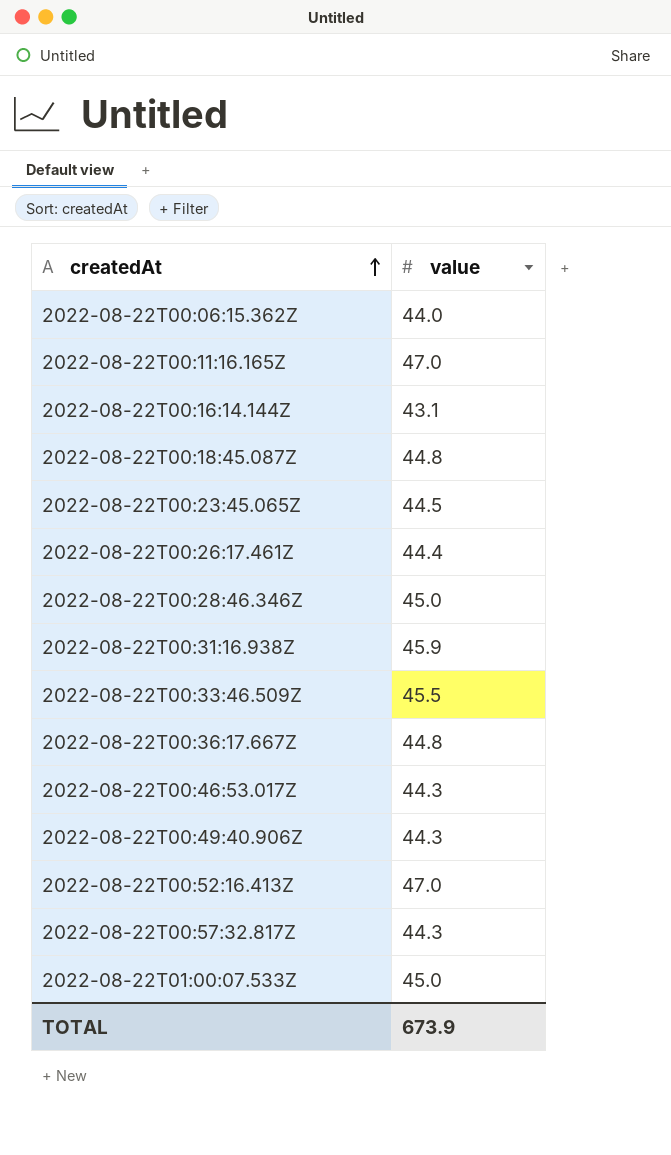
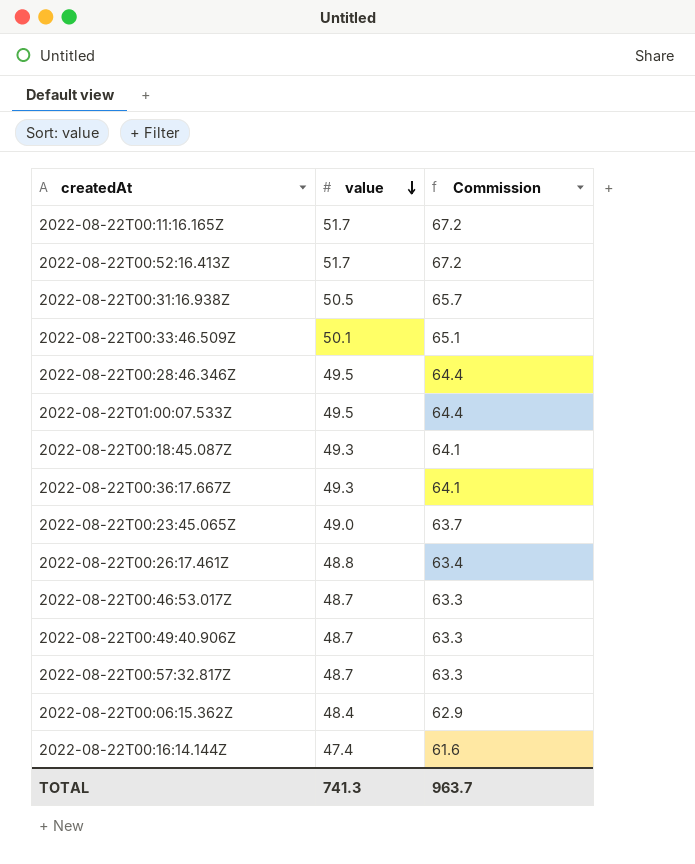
row order: createdAt ascending -> value descending
column Commission | formula: none -> [value] * 1.3
2022-08-22T00:11:16.165Z | value: 47.0 -> 51.7
2022-08-22T00:52:16.413Z | value: 47.0 -> 51.7
2022-08-22T00:31:16.938Z | value: 45.9 -> 50.5
2022-08-22T00:33:46.509Z | value: 45.5 -> 50.1
2022-08-22T00:28:46.346Z | value: 45.0 -> 49.5
2022-08-22T01:00:07.533Z | value: 45.0 -> 49.5
2022-08-22T00:18:45.087Z | value: 44.8 -> 49.3
2022-08-22T00:36:17.667Z | value: 44.8 -> 49.3
2022-08-22T00:23:45.065Z | value: 44.5 -> 49.0
2022-08-22T00:26:17.461Z | value: 44.4 -> 48.8
2022-08-22T00:46:53.017Z | value: 44.3 -> 48.7
2022-08-22T00:49:40.906Z | value: 44.3 -> 48.7
2022-08-22T00:57:32.817Z | value: 44.3 -> 48.7
2022-08-22T00:06:15.362Z | value: 44.0 -> 48.4
2022-08-22T00:16:14.144Z | value: 43.1 -> 47.4
TOTAL | value: 673.9 -> 741.3

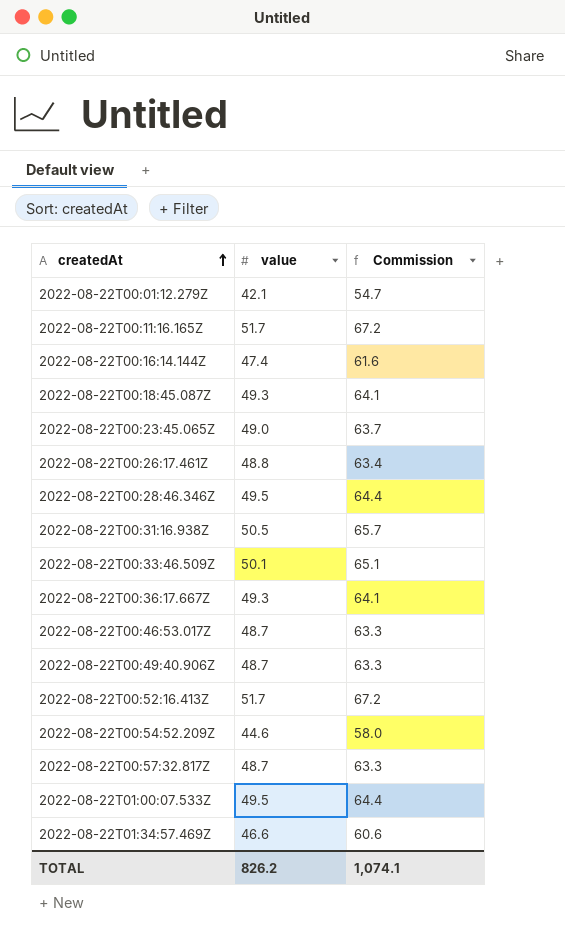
row order: value descending -> createdAt ascending
row 2022-08-22T00:06:15.362Z: 48.4 | 62.9 -> none
row 2022-08-22T00:01:12.279Z: none -> 42.1 | 54.7
row 2022-08-22T00:54:52.209Z: none -> 44.6 | 58.0
row 2022-08-22T01:34:57.469Z: none -> 46.6 | 60.6
TOTAL | value: 741.3 -> 826.2
TOTAL | Commission: 963.7 -> 1,074.1

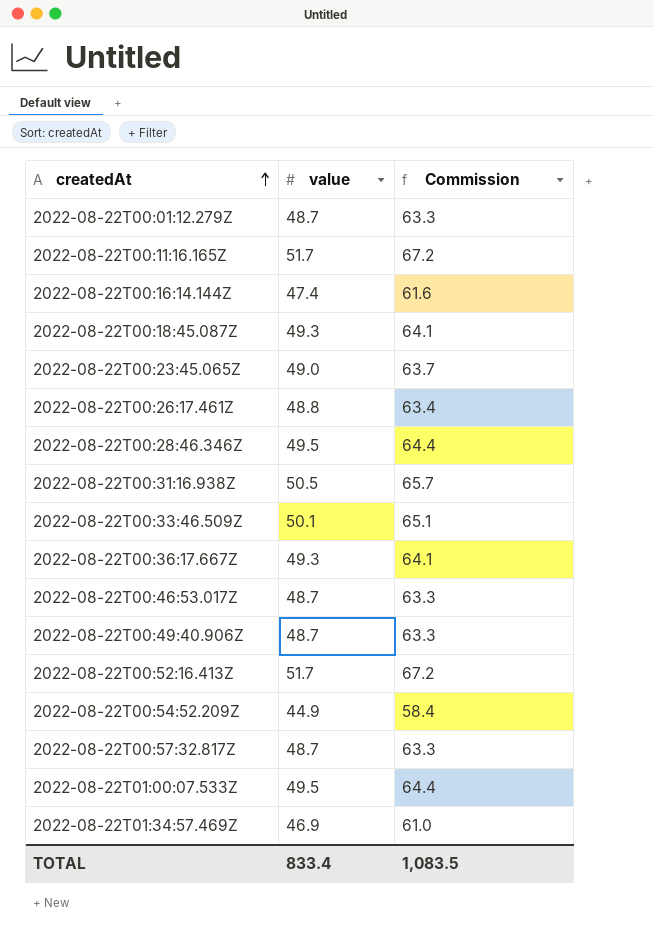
2022-08-22T00:01:12.279Z | value: 42.1 -> 48.7
2022-08-22T00:01:12.279Z | Commission: 54.7 -> 63.3
2022-08-22T00:54:52.209Z | value: 44.6 -> 44.9
2022-08-22T00:54:52.209Z | Commission: 58.0 -> 58.4
2022-08-22T01:34:57.469Z | value: 46.6 -> 46.9
2022-08-22T01:34:57.469Z | Commission: 60.6 -> 61.0
TOTAL | value: 826.2 -> 833.4
TOTAL | Commission: 1,074.1 -> 1,083.5

